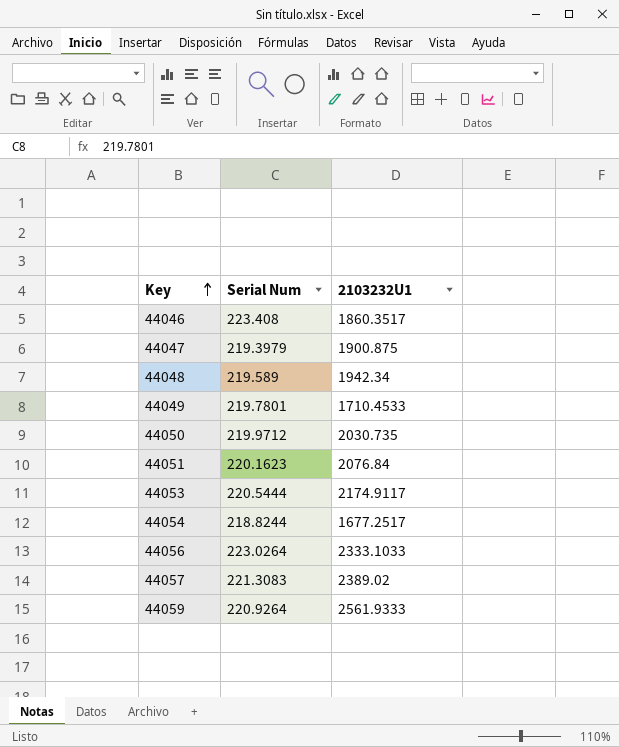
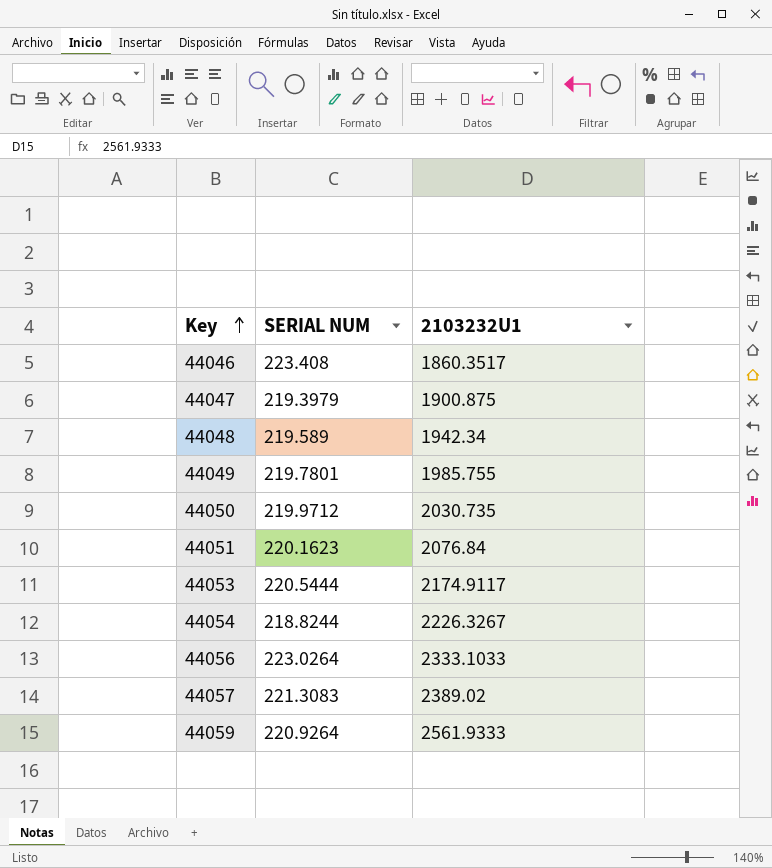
column name: Serial Num -> SERIAL NUM
44049 | 2103232U1: 1710.4533 -> 1985.755
44054 | 2103232U1: 1677.2517 -> 2226.3267

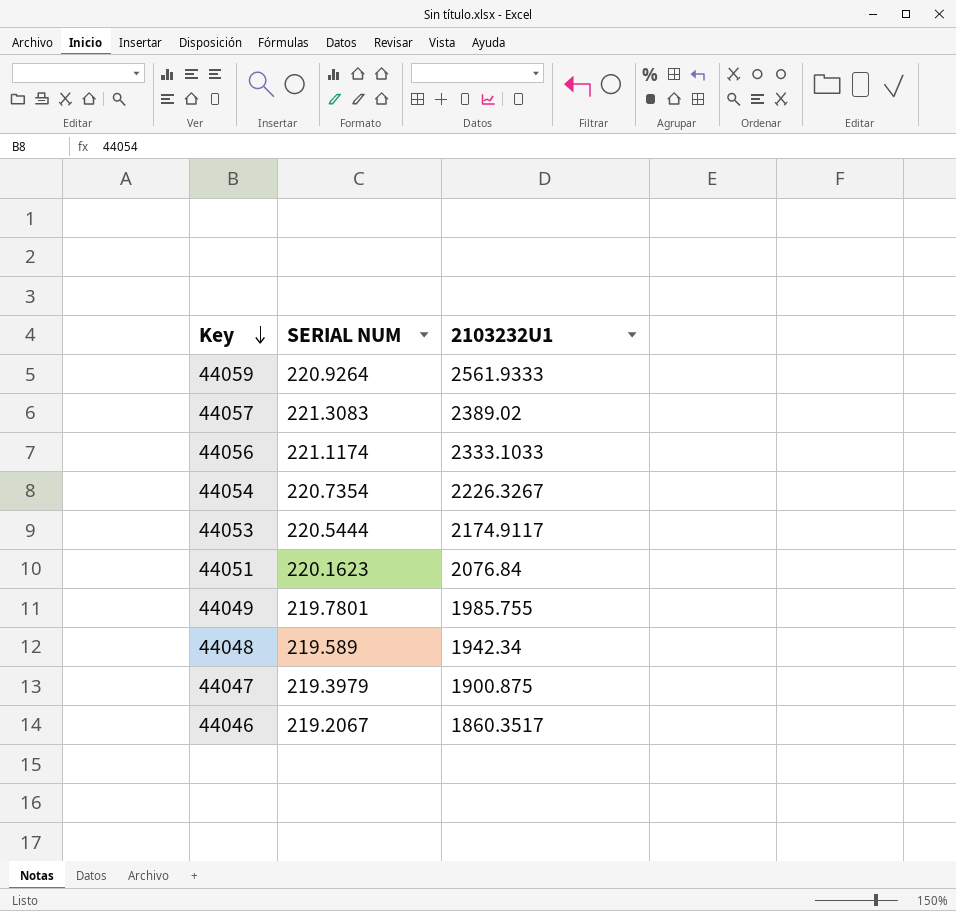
row order: Key ascending -> Key descending
row 44050: 219.9712 | 2030.735 -> none
44056 | SERIAL NUM: 223.0264 -> 221.1174
44054 | SERIAL NUM: 218.8244 -> 220.7354
44046 | SERIAL NUM: 223.408 -> 219.2067

